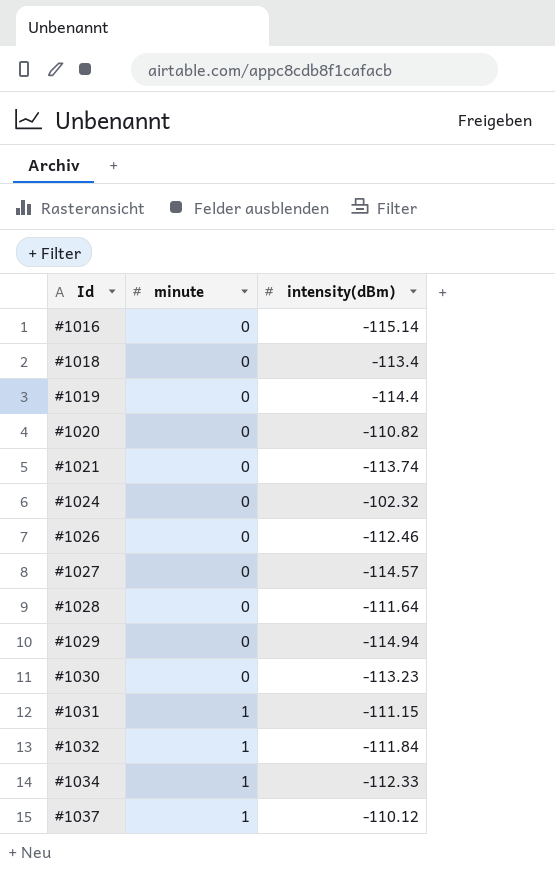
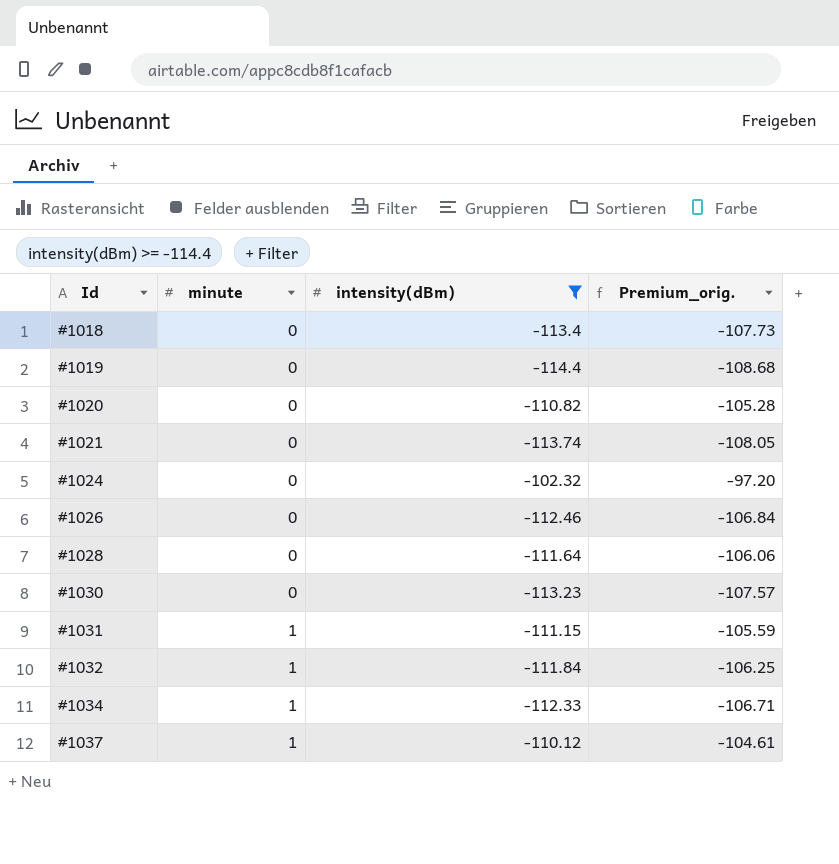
filter: none -> intensity(dBm) >= -114.4
column Premium_orig. | formula: none -> [intensity(dBm)] * 0.95

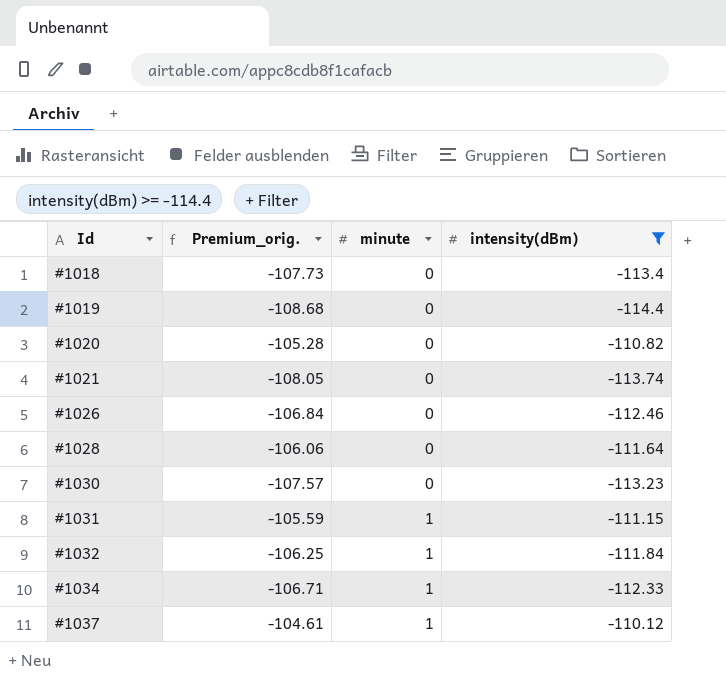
column Premium_orig. | position: 4 -> 2
row #1024: 0 | -102.32 | -97.20 -> none

